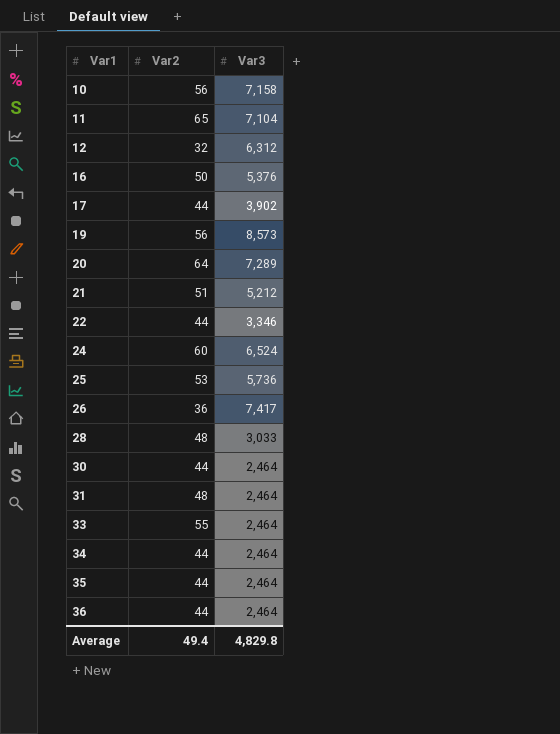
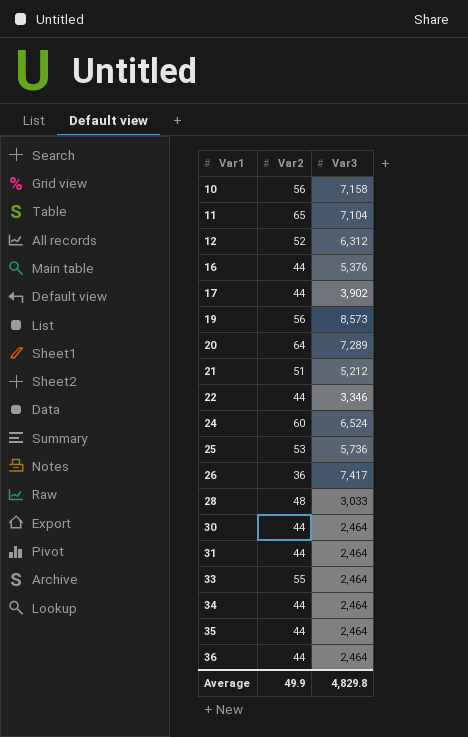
12 | Var2: 32 -> 52
16 | Var2: 50 -> 44
31 | Var2: 48 -> 44
Average | Var2: 49.4 -> 49.9

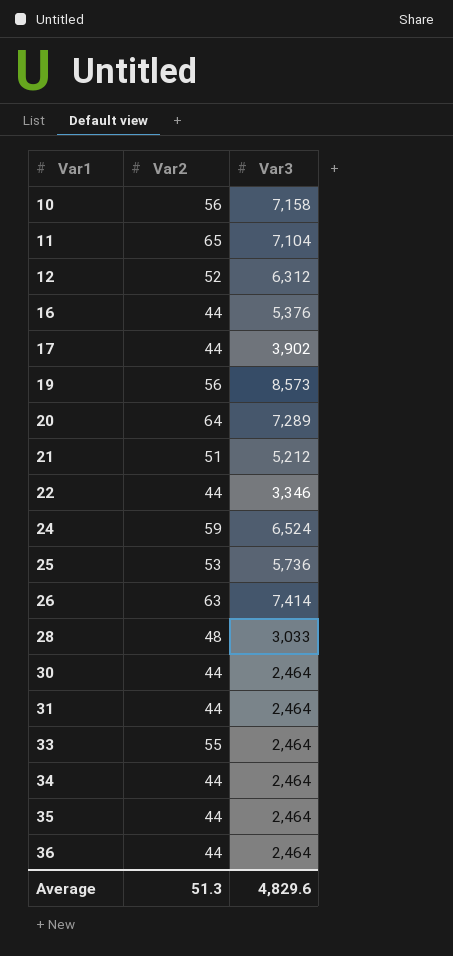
24 | Var2: 60 -> 59
26 | Var2: 36 -> 63
26 | Var3: 7,417 -> 7,414
Average | Var2: 49.9 -> 51.3
Average | Var3: 4,829.8 -> 4,829.6

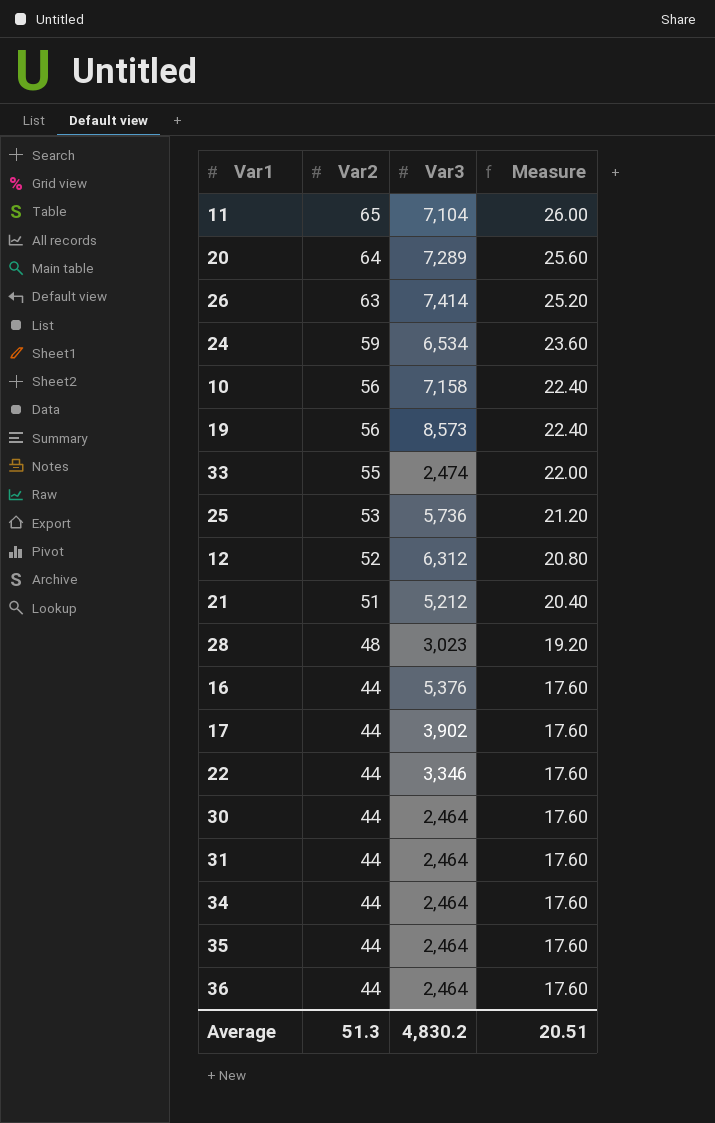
row order: Var1 ascending -> Var2 descending
column Measure | formula: none -> [Var2] * 0.4
24 | Var3: 6,524 -> 6,534
33 | Var3: 2,464 -> 2,474
28 | Var3: 3,033 -> 3,023
Average | Var3: 4,829.6 -> 4,830.2

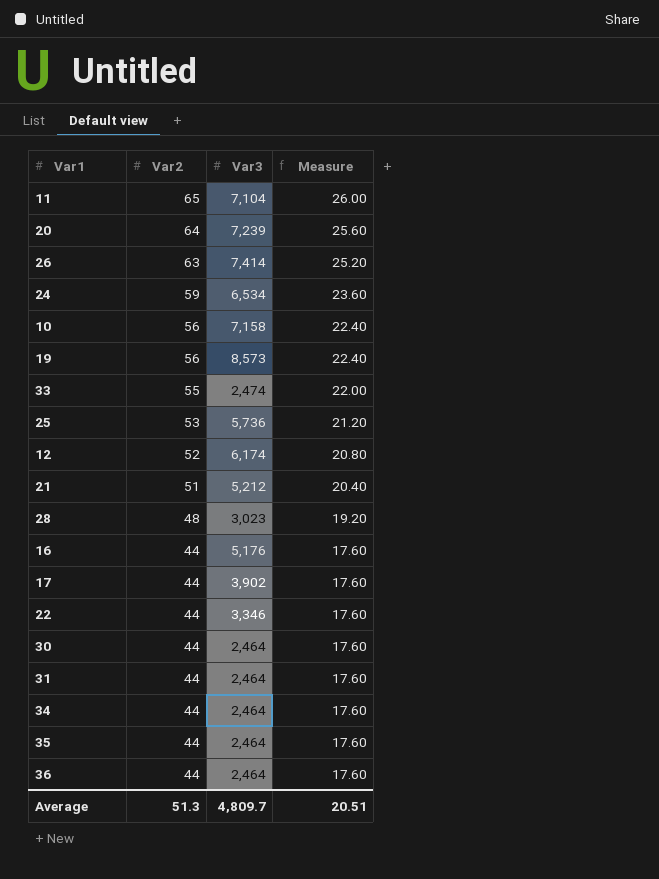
20 | Var3: 7,289 -> 7,239
12 | Var3: 6,312 -> 6,174
16 | Var3: 5,376 -> 5,176
Average | Var3: 4,830.2 -> 4,809.7

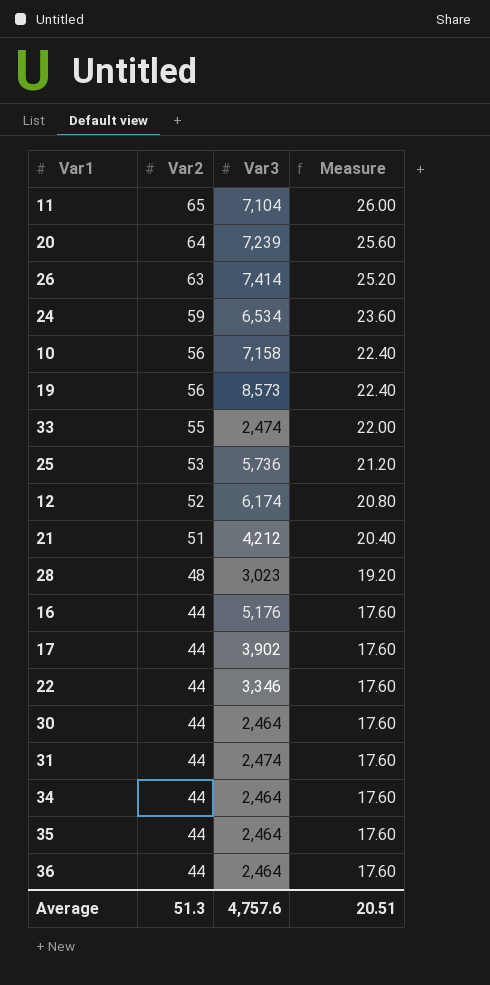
21 | Var3: 5,212 -> 4,212
31 | Var3: 2,464 -> 2,474
Average | Var3: 4,809.7 -> 4,757.6

